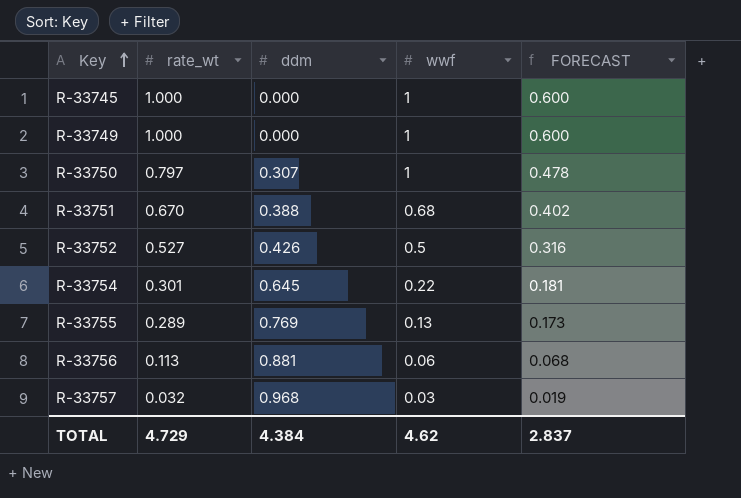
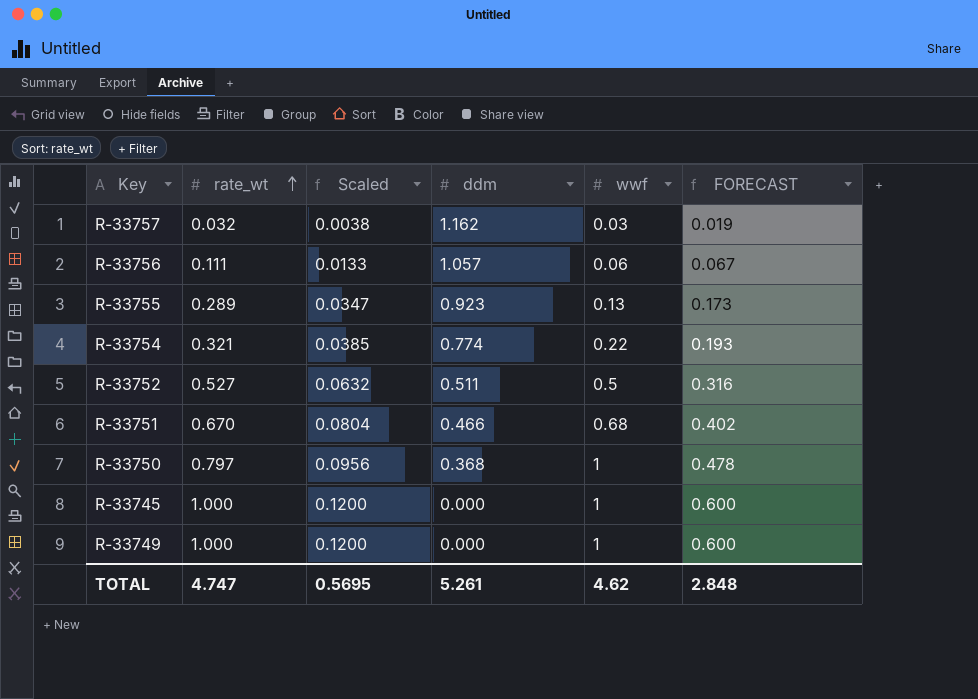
row order: Key ascending -> rate_wt ascending
column Scaled | formula: none -> [rate_wt] * 0.12
R-33757 | ddm: 0.968 -> 1.162
R-33756 | rate_wt: 0.113 -> 0.111
R-33756 | ddm: 0.881 -> 1.057
R-33756 | FORECAST: 0.068 -> 0.067
R-33755 | ddm: 0.769 -> 0.923
R-33754 | rate_wt: 0.301 -> 0.321
R-33754 | ddm: 0.645 -> 0.774
R-33754 | FORECAST: 0.181 -> 0.193
R-33752 | ddm: 0.426 -> 0.511
R-33751 | ddm: 0.388 -> 0.466
R-33750 | ddm: 0.307 -> 0.368
TOTAL | rate_wt: 4.729 -> 4.747
TOTAL | ddm: 4.384 -> 5.261
TOTAL | FORECAST: 2.837 -> 2.848

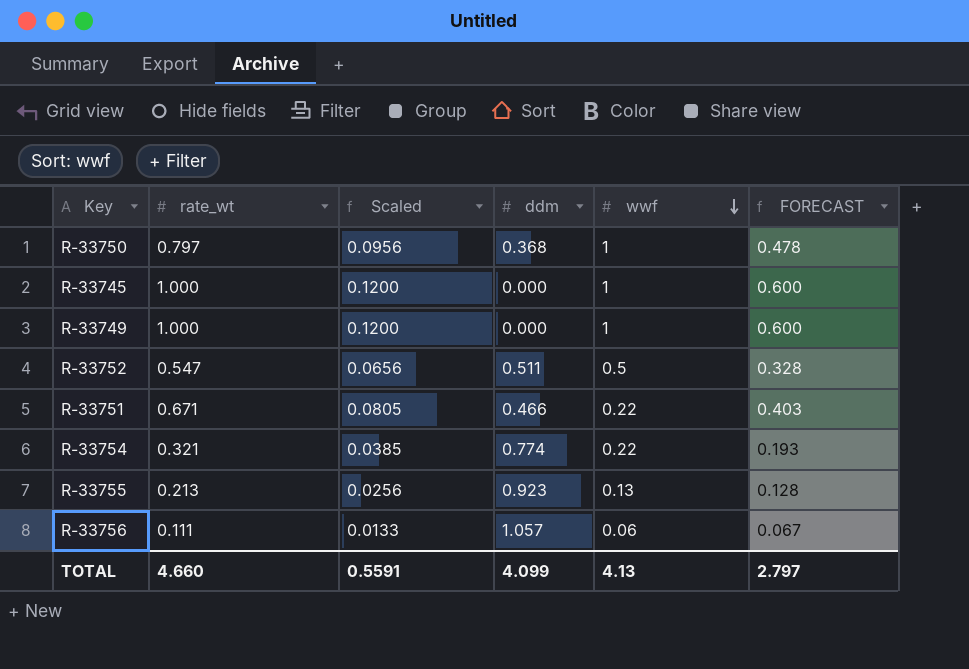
row order: rate_wt ascending -> wwf descending
row R-33757: 0.032 | 0.0038 | 1.162 | 0.03 | 0.019 -> none
R-33752 | rate_wt: 0.527 -> 0.547
R-33752 | Scaled: 0.0632 -> 0.0656
R-33752 | FORECAST: 0.316 -> 0.328
R-33751 | rate_wt: 0.670 -> 0.671
R-33751 | Scaled: 0.0804 -> 0.0805
R-33751 | wwf: 0.68 -> 0.22
R-33751 | FORECAST: 0.402 -> 0.403
R-33755 | rate_wt: 0.289 -> 0.213
R-33755 | Scaled: 0.0347 -> 0.0256
R-33755 | FORECAST: 0.173 -> 0.128
TOTAL | rate_wt: 4.747 -> 4.660
TOTAL | Scaled: 0.5695 -> 0.5591
TOTAL | ddm: 5.261 -> 4.099
TOTAL | wwf: 4.62 -> 4.13
TOTAL | FORECAST: 2.848 -> 2.797

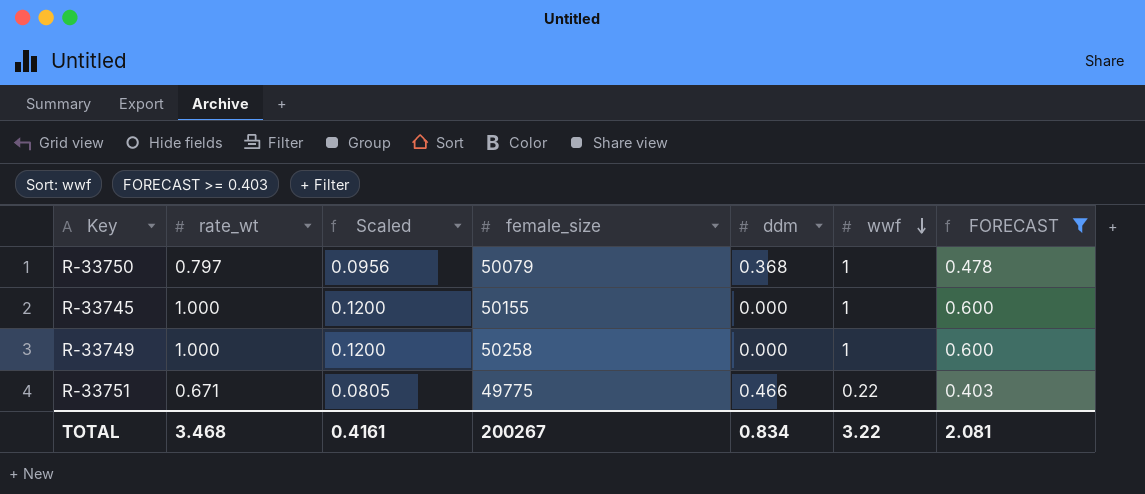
filter: none -> FORECAST >= 0.403
column female_size | position: none -> 4
TOTAL | rate_wt: 4.660 -> 3.468
TOTAL | Scaled: 0.5591 -> 0.4161
TOTAL | ddm: 4.099 -> 0.834
TOTAL | wwf: 4.13 -> 3.22
TOTAL | FORECAST: 2.797 -> 2.081

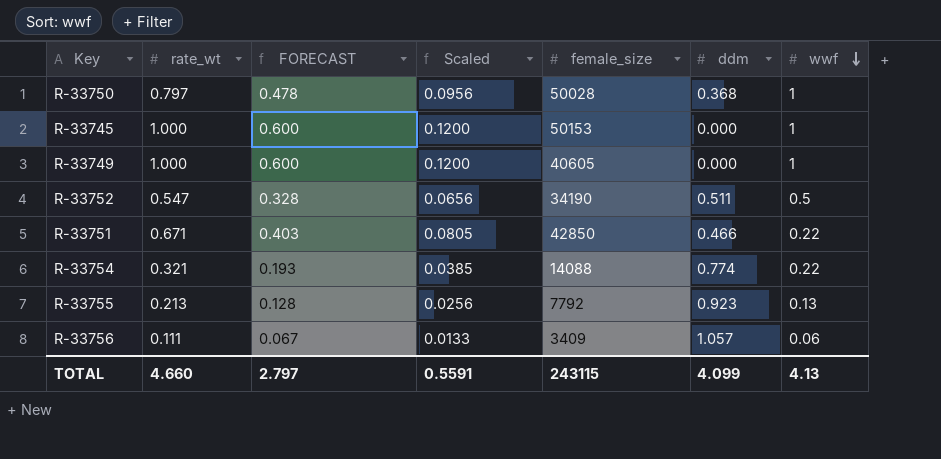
filter: FORECAST >= 0.403 -> none
column FORECAST | position: 7 -> 3
R-33750 | female_size: 50079 -> 50028
R-33745 | female_size: 50155 -> 50153
R-33749 | female_size: 50258 -> 40605
R-33751 | female_size: 49775 -> 42850
TOTAL | rate_wt: 3.468 -> 4.660
TOTAL | FORECAST: 2.081 -> 2.797
TOTAL | Scaled: 0.4161 -> 0.5591
TOTAL | female_size: 200267 -> 243115
TOTAL | ddm: 0.834 -> 4.099
TOTAL | wwf: 3.22 -> 4.13

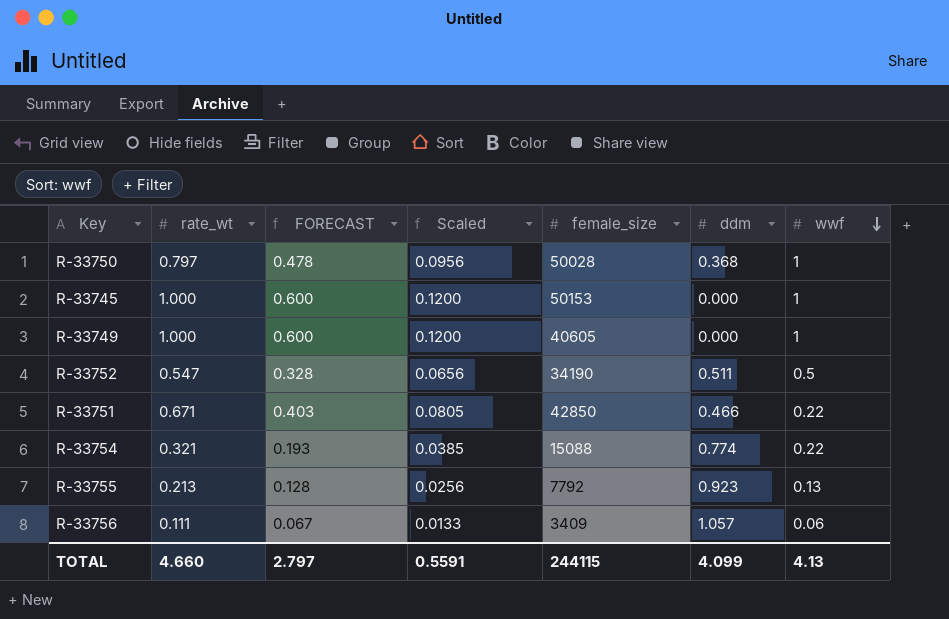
R-33754 | female_size: 14088 -> 15088
TOTAL | female_size: 243115 -> 244115

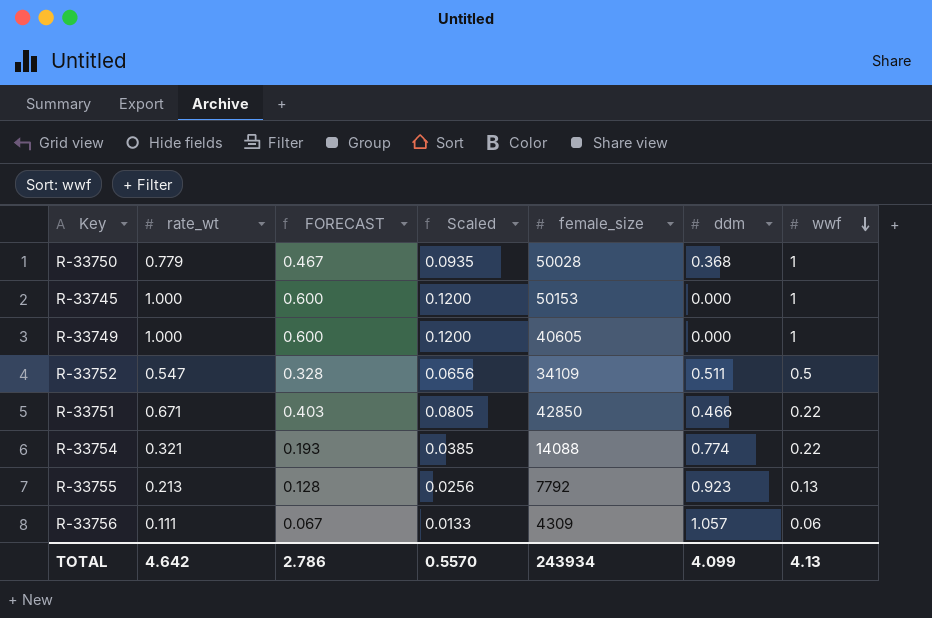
R-33750 | rate_wt: 0.797 -> 0.779
R-33750 | FORECAST: 0.478 -> 0.467
R-33750 | Scaled: 0.0956 -> 0.0935
R-33752 | female_size: 34190 -> 34109
R-33754 | female_size: 15088 -> 14088
R-33756 | female_size: 3409 -> 4309
TOTAL | rate_wt: 4.660 -> 4.642
TOTAL | FORECAST: 2.797 -> 2.786
TOTAL | Scaled: 0.5591 -> 0.5570
TOTAL | female_size: 244115 -> 243934

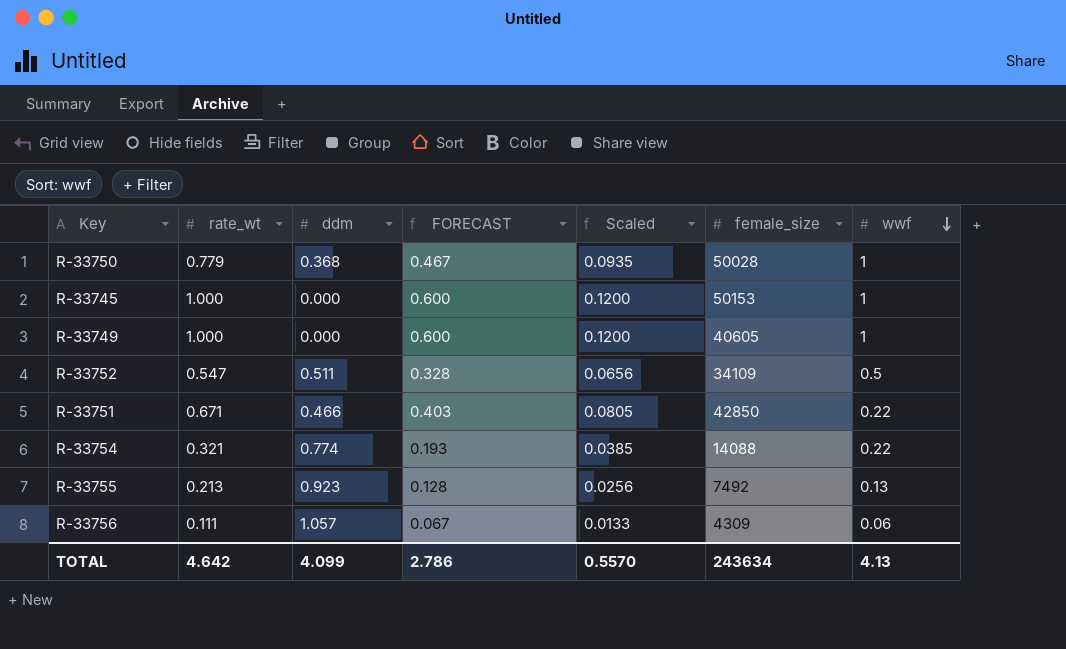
column ddm | position: 6 -> 3
R-33755 | female_size: 7792 -> 7492
TOTAL | female_size: 243934 -> 243634

